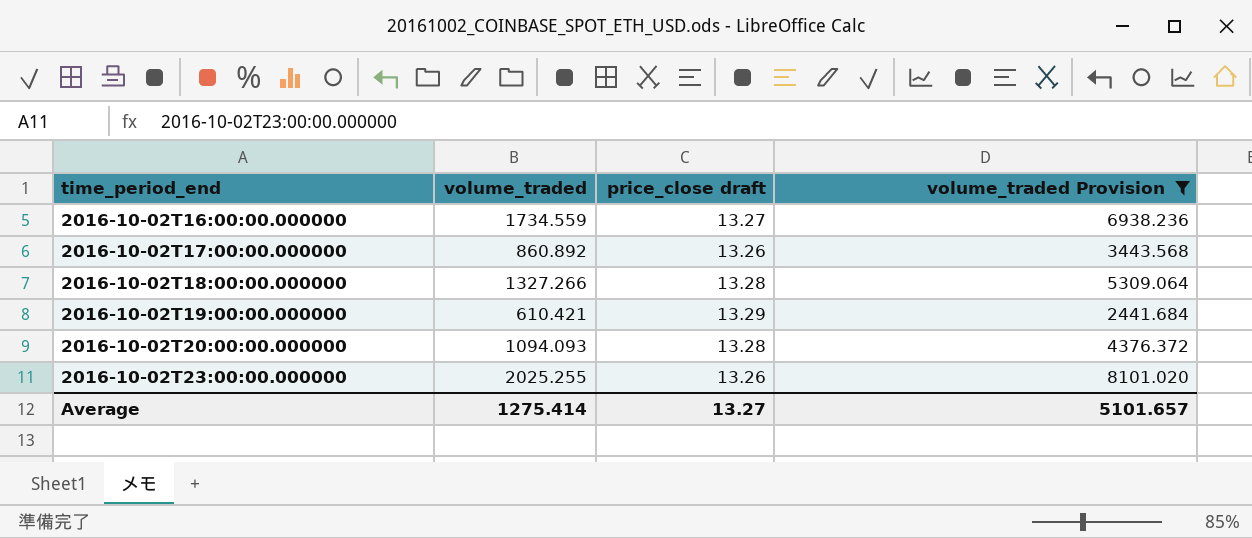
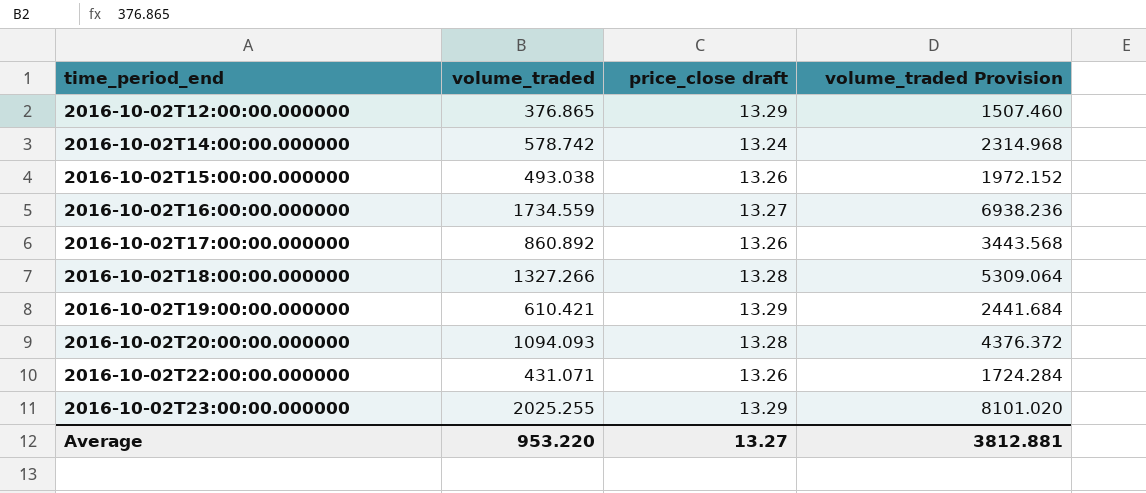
filter: volume_traded Provision >= 2441.684 -> none
2016-10-02T23:00:00.000000 | price_close draft: 13.26 -> 13.29
Average | volume_traded: 1275.414 -> 953.220
Average | volume_traded Provision: 5101.657 -> 3812.881

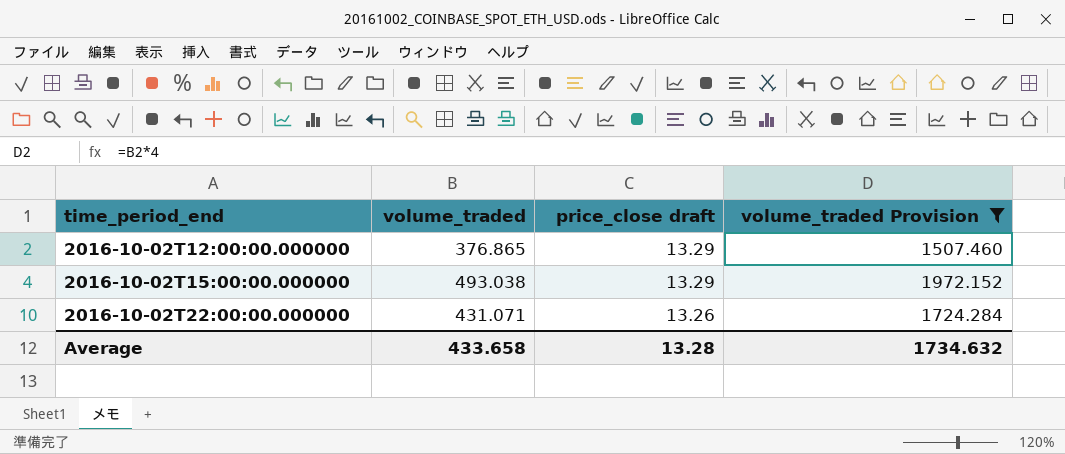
filter: none -> volume_traded Provision <= 1972.152
2016-10-02T15:00:00.000000 | price_close draft: 13.26 -> 13.29
Average | volume_traded: 953.220 -> 433.658
Average | price_close draft: 13.27 -> 13.28
Average | volume_traded Provision: 3812.881 -> 1734.632

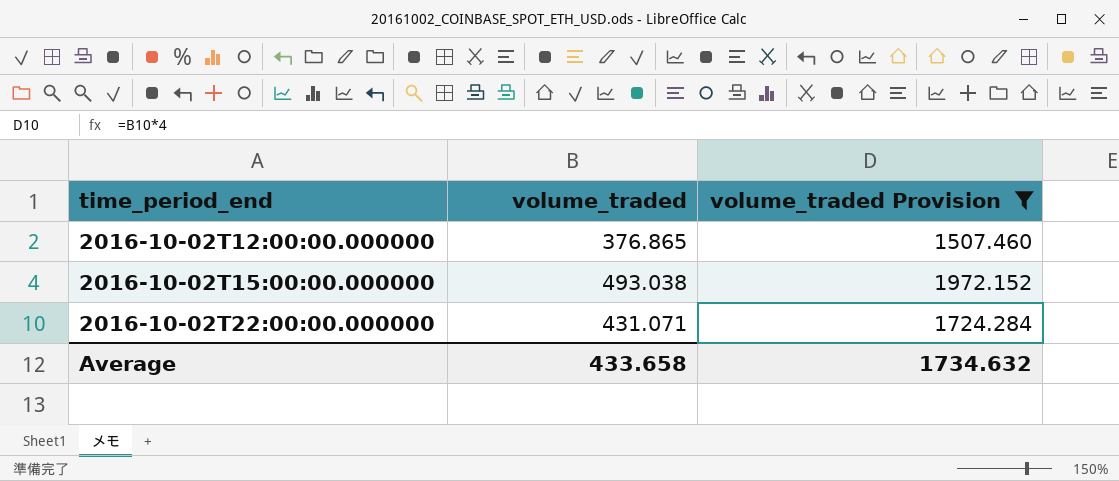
column price_close draft | position: 3 -> none

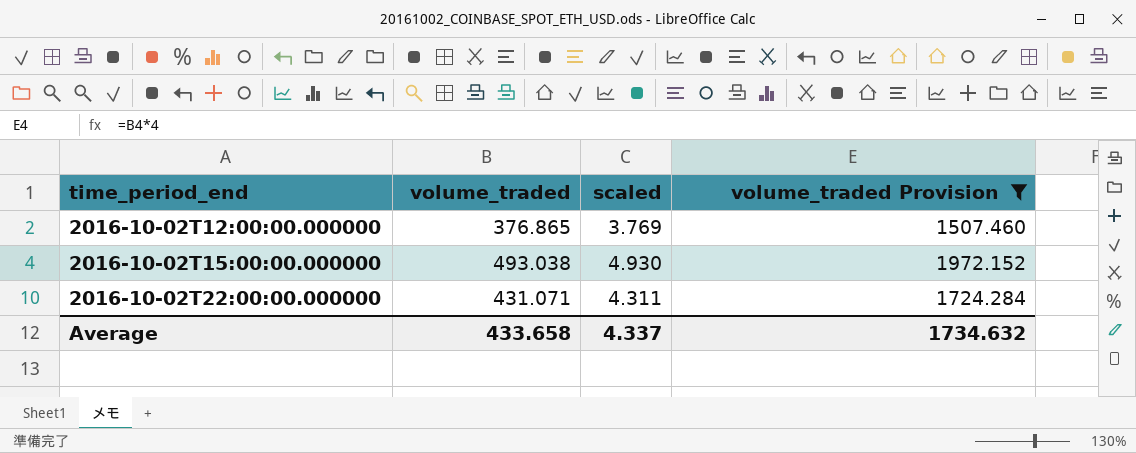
column scaled | formula: none -> [volume_traded] * 0.01

